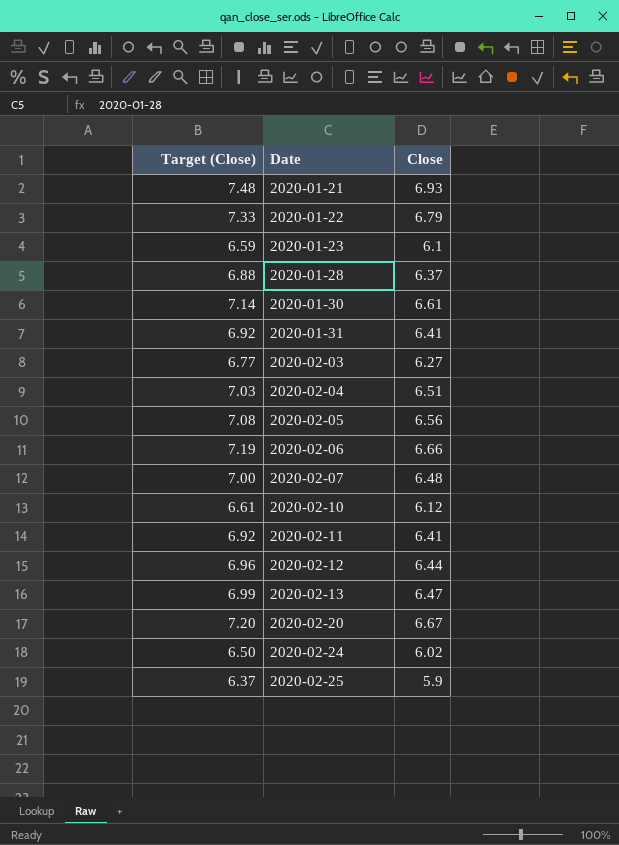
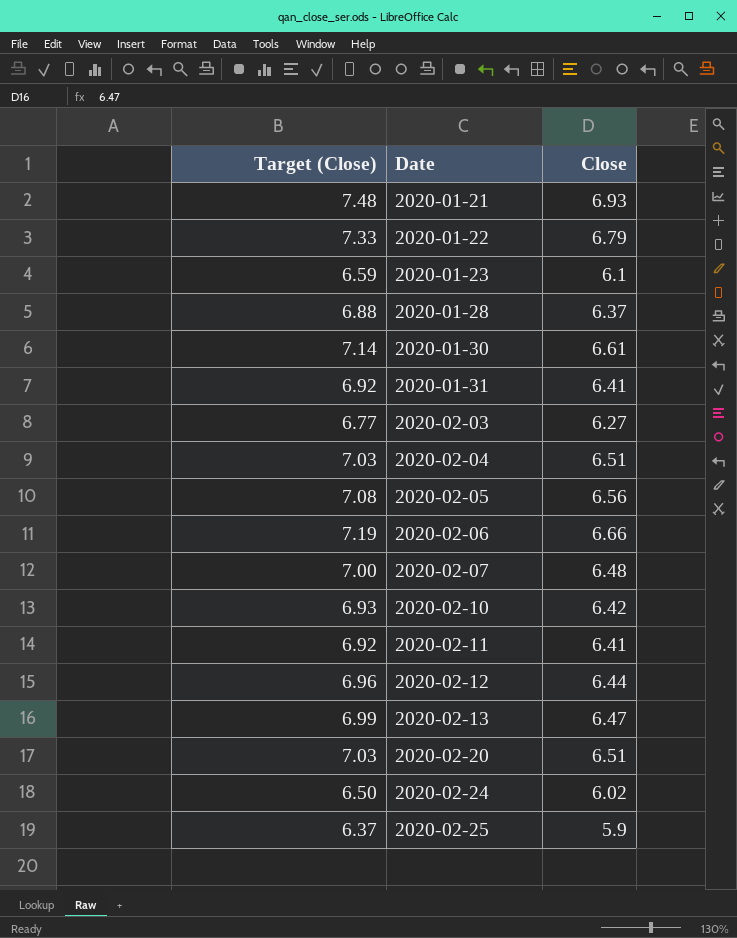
2020-02-10 | Target (Close): 6.61 -> 6.93
2020-02-10 | Close: 6.12 -> 6.42
2020-02-20 | Target (Close): 7.20 -> 7.03
2020-02-20 | Close: 6.67 -> 6.51

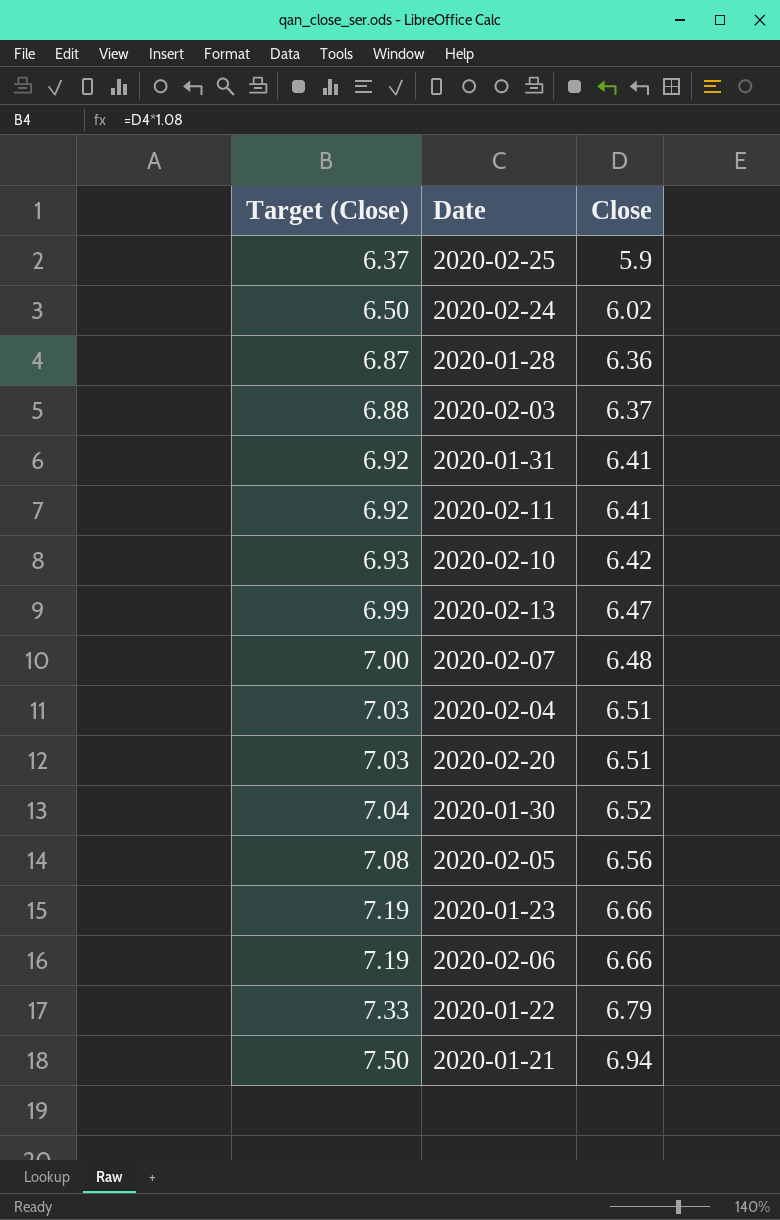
row order: Date ascending -> Target (Close) ascending
row 2020-02-12: 6.96 | 6.44 -> none
2020-01-28 | Target (Close): 6.88 -> 6.87
2020-01-28 | Close: 6.37 -> 6.36
2020-02-03 | Target (Close): 6.77 -> 6.88
2020-02-03 | Close: 6.27 -> 6.37
2020-01-30 | Target (Close): 7.14 -> 7.04
2020-01-30 | Close: 6.61 -> 6.52
2020-01-23 | Target (Close): 6.59 -> 7.19
2020-01-23 | Close: 6.1 -> 6.66
2020-01-21 | Target (Close): 7.48 -> 7.50
2020-01-21 | Close: 6.93 -> 6.94

